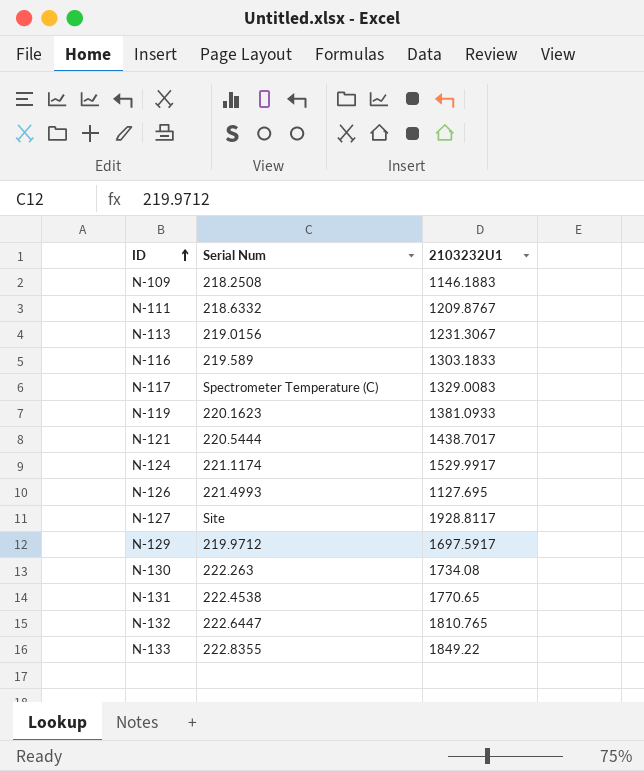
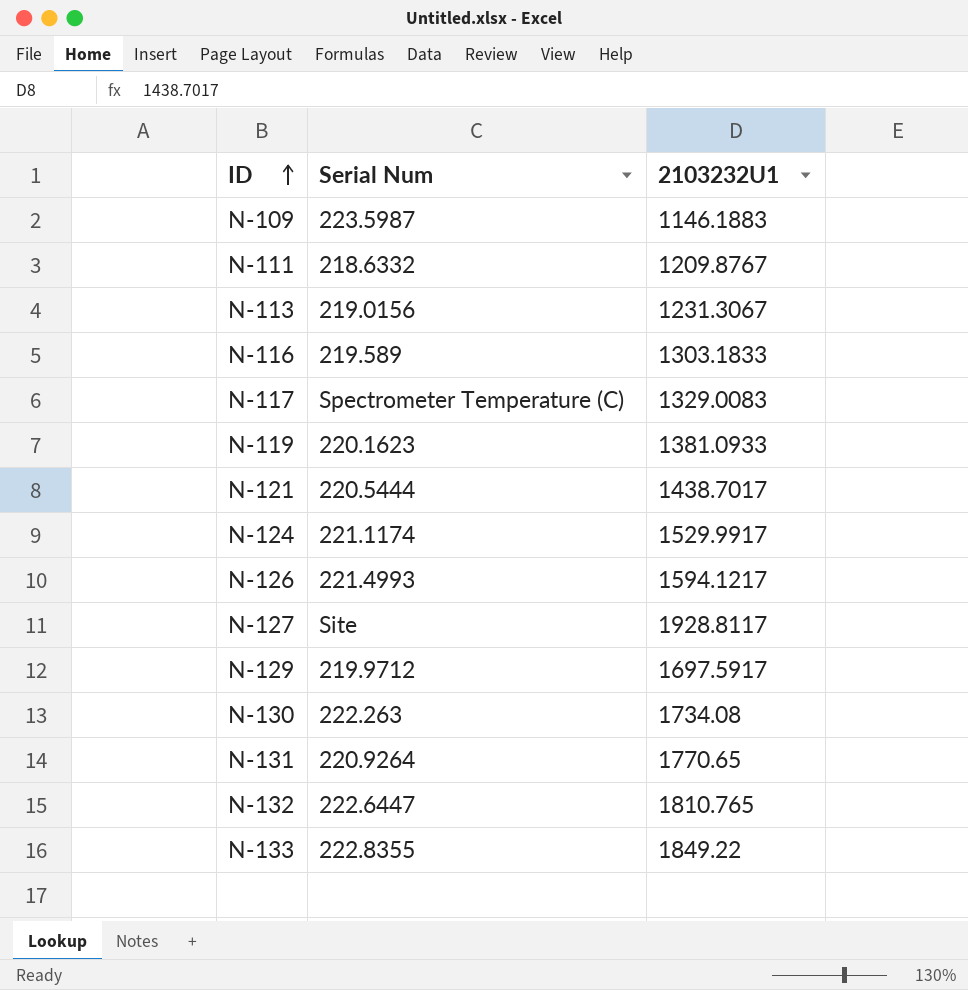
N-109 | Serial Num: 218.2508 -> 223.5987
N-126 | 2103232U1: 1127.695 -> 1594.1217
N-131 | Serial Num: 222.4538 -> 220.9264

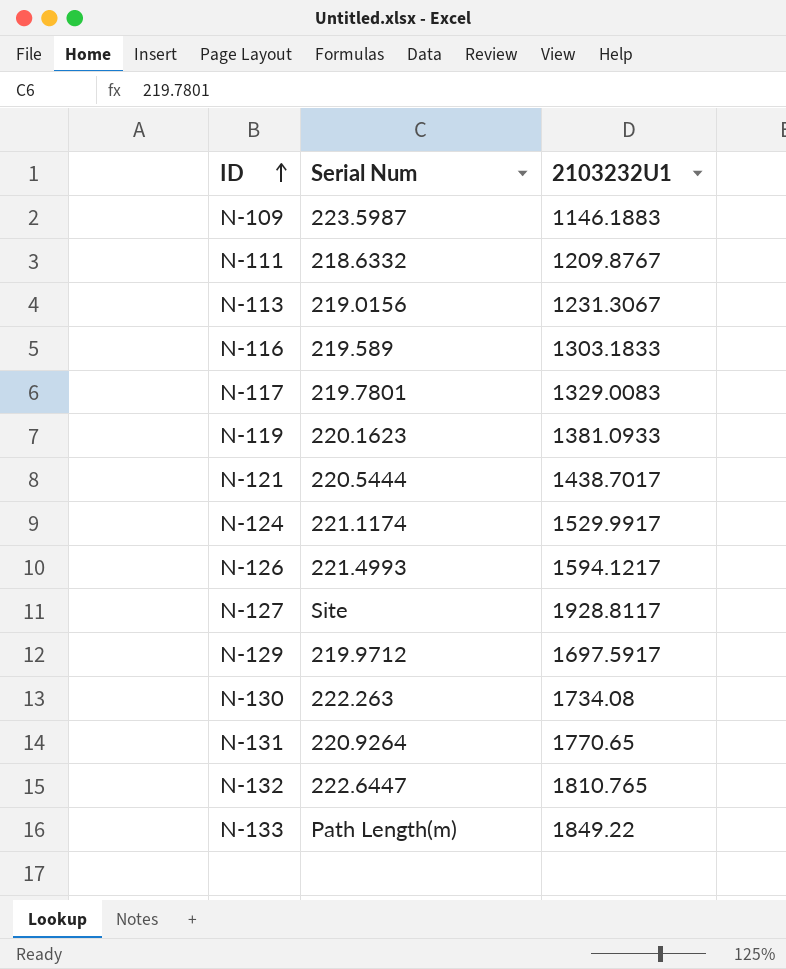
N-117 | Serial Num: Spectrometer Temperature (C) -> 219.7801
N-133 | Serial Num: 222.8355 -> Path Length(m)

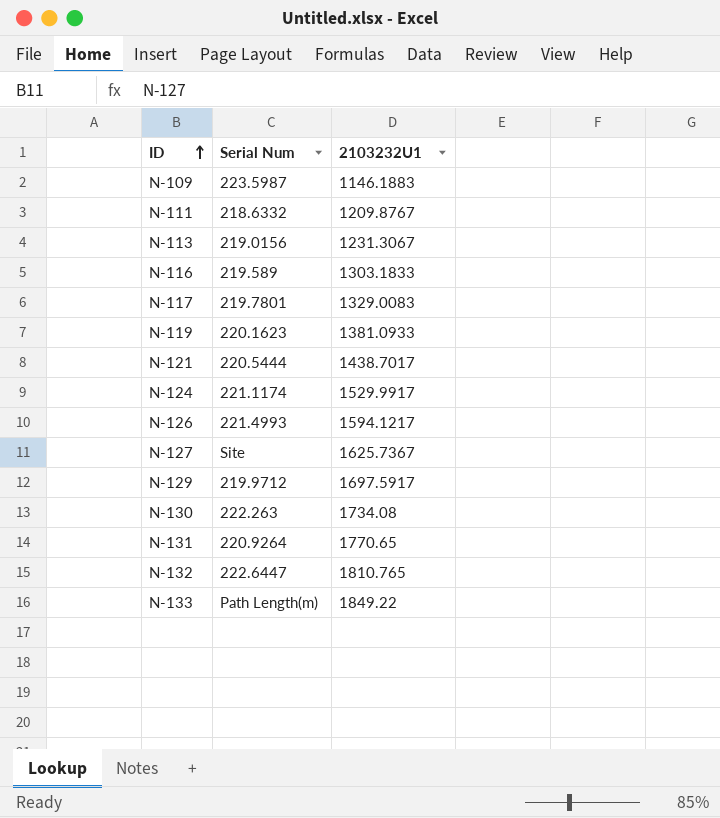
N-127 | 2103232U1: 1928.8117 -> 1625.7367

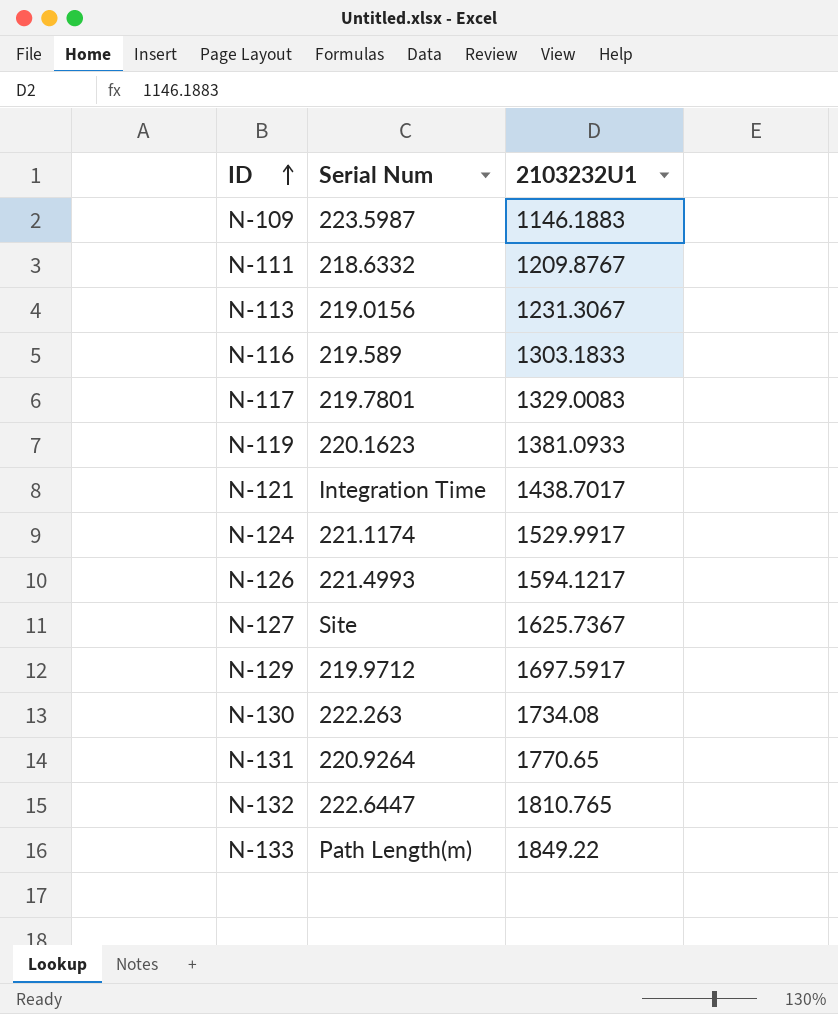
N-121 | Serial Num: 220.5444 -> Integration Time

